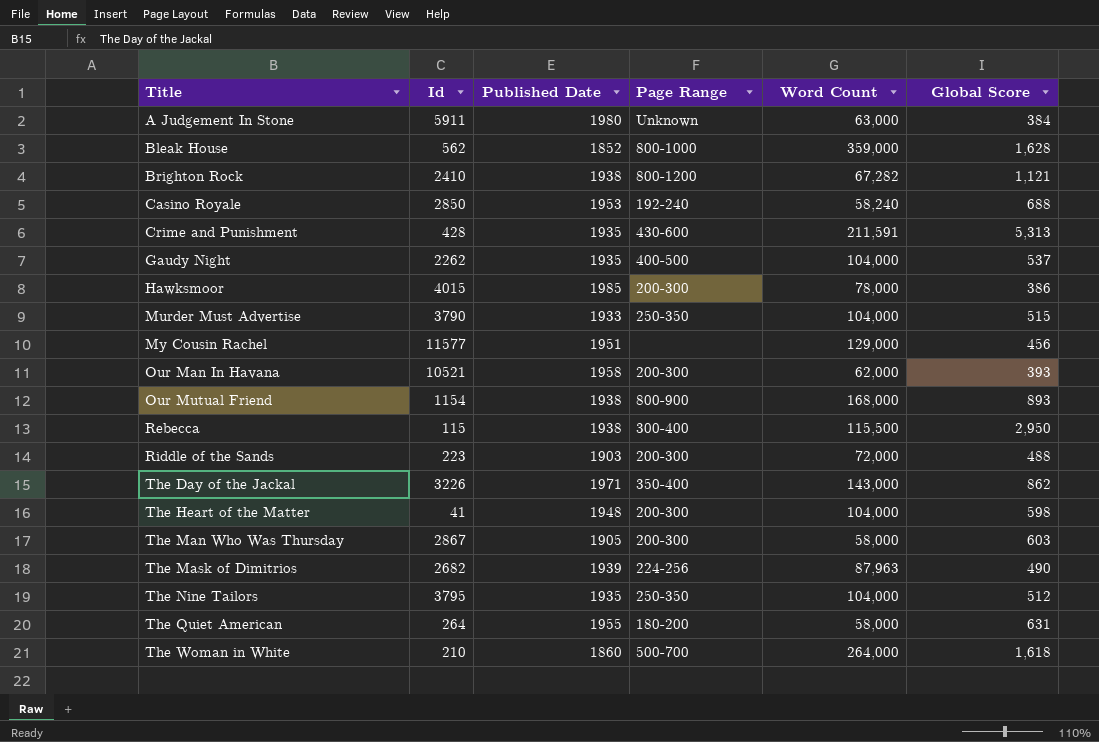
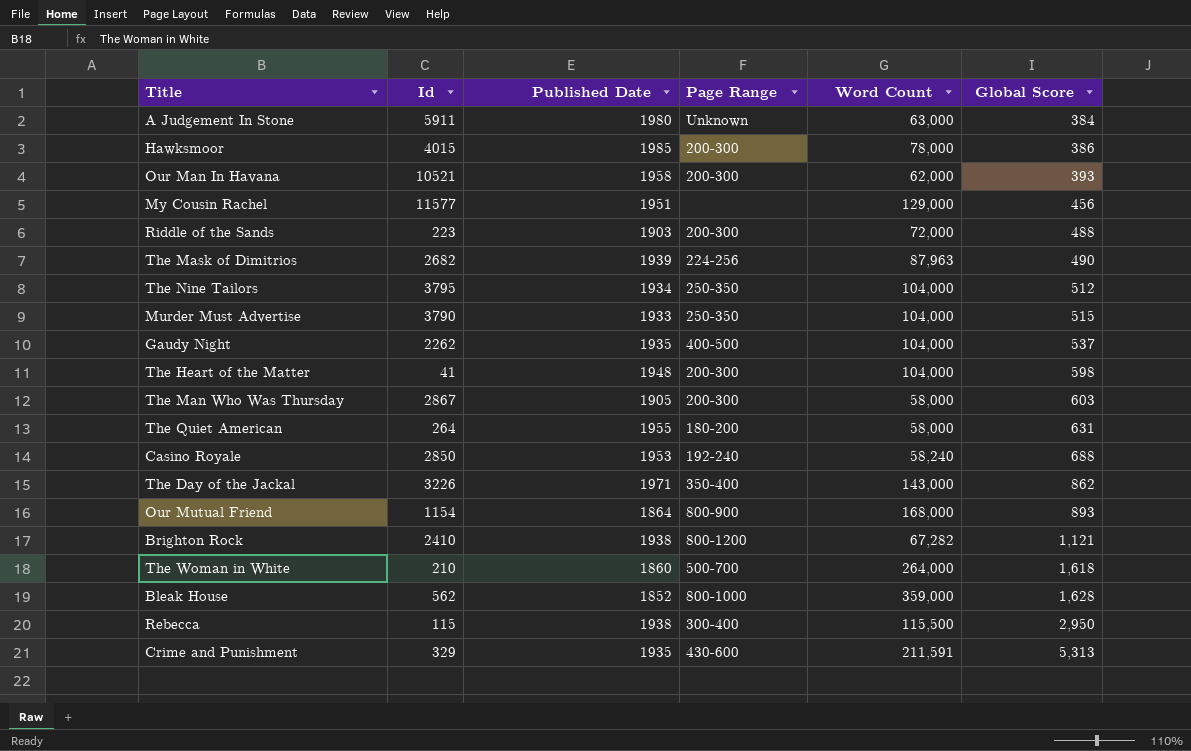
row order: Title ascending -> Global Score ascending
The Nine Tailors | Published Date: 1935 -> 1934
Our Mutual Friend | Published Date: 1938 -> 1864
Crime and Punishment | Id: 428 -> 329

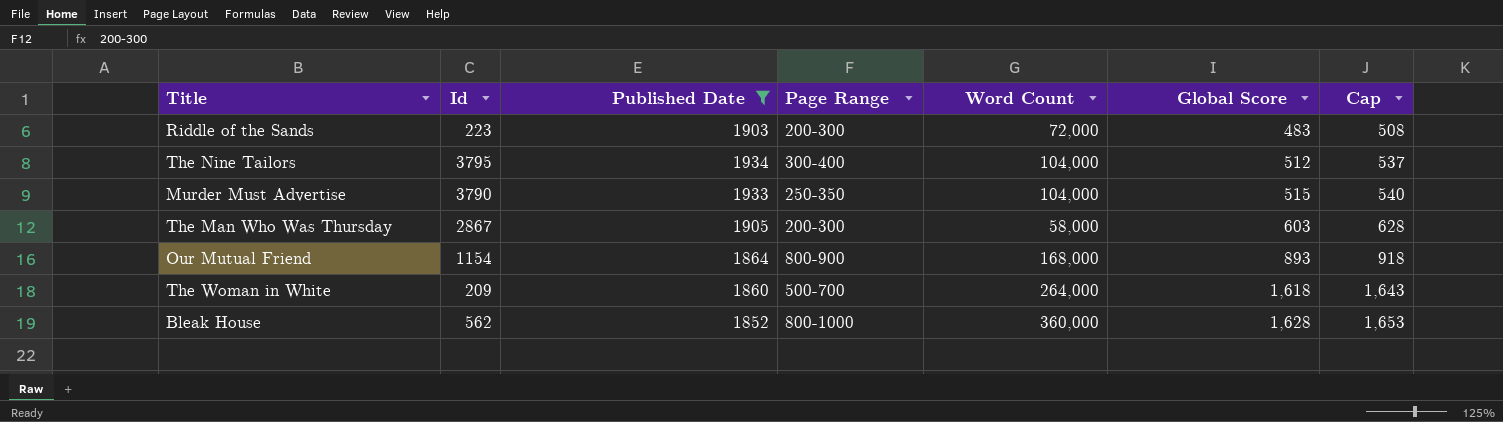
filter: none -> Published Date <= 1934
column Cap | formula: none -> [Global Score] + 25
Riddle of the Sands | Global Score: 488 -> 483
The Nine Tailors | Page Range: 250-350 -> 300-400
The Woman in White | Id: 210 -> 209
Bleak House | Word Count: 359,000 -> 360,000

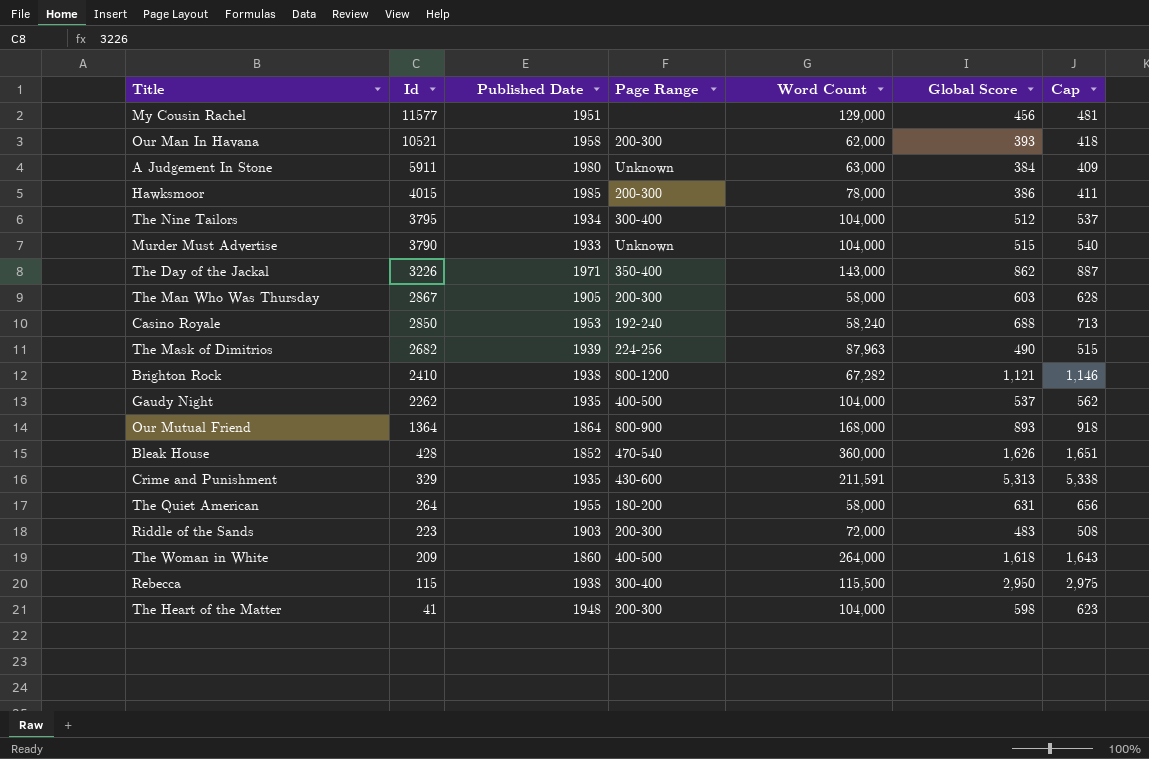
filter: Published Date <= 1934 -> none
row order: Global Score ascending -> Id descending
Murder Must Advertise | Page Range: 250-350 -> Unknown
Our Mutual Friend | Id: 1154 -> 1364
Bleak House | Id: 562 -> 428
Bleak House | Page Range: 800-1000 -> 470-540
Bleak House | Global Score: 1,628 -> 1,626
Bleak House | Cap: 1,653 -> 1,651
The Woman in White | Page Range: 500-700 -> 400-500

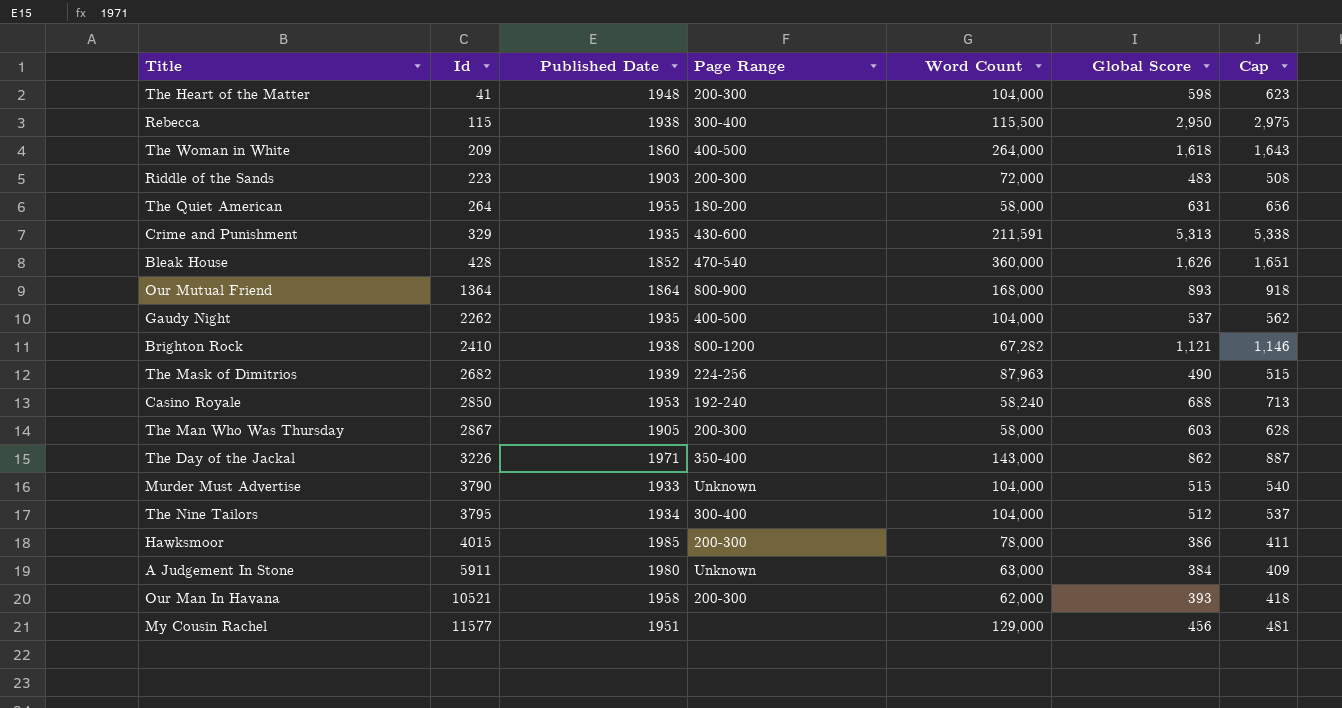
row order: Id descending -> Id ascending

